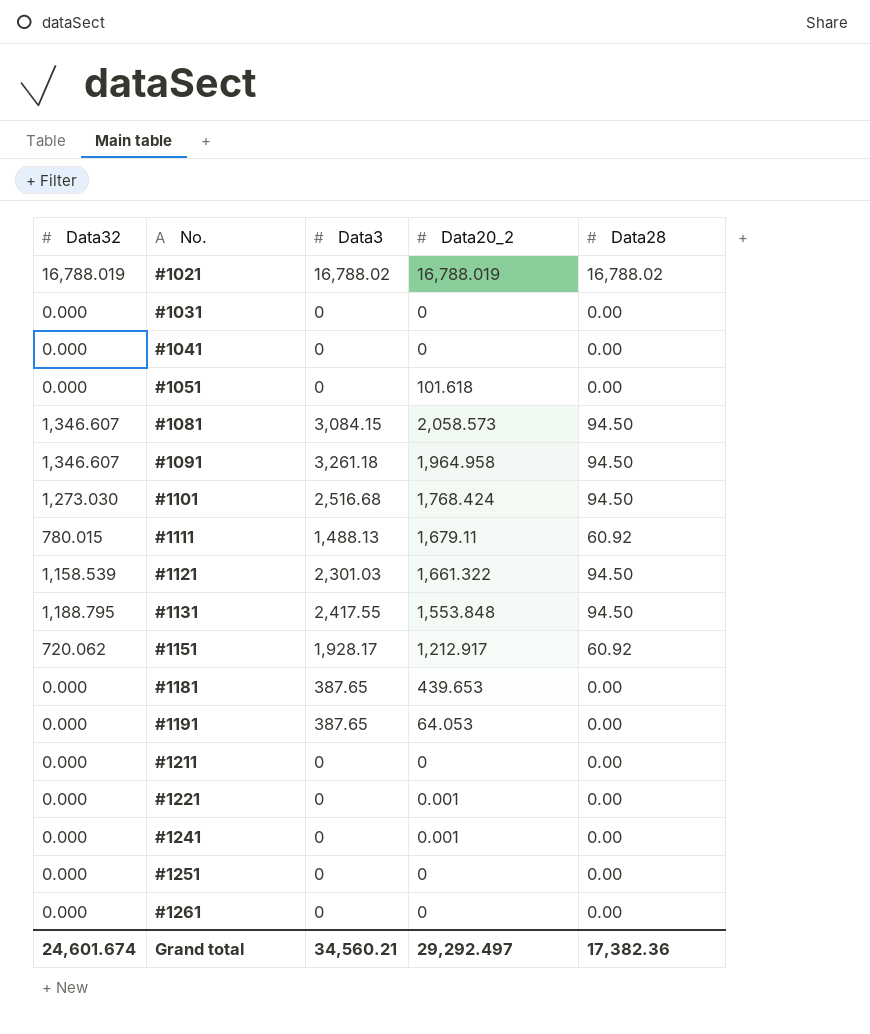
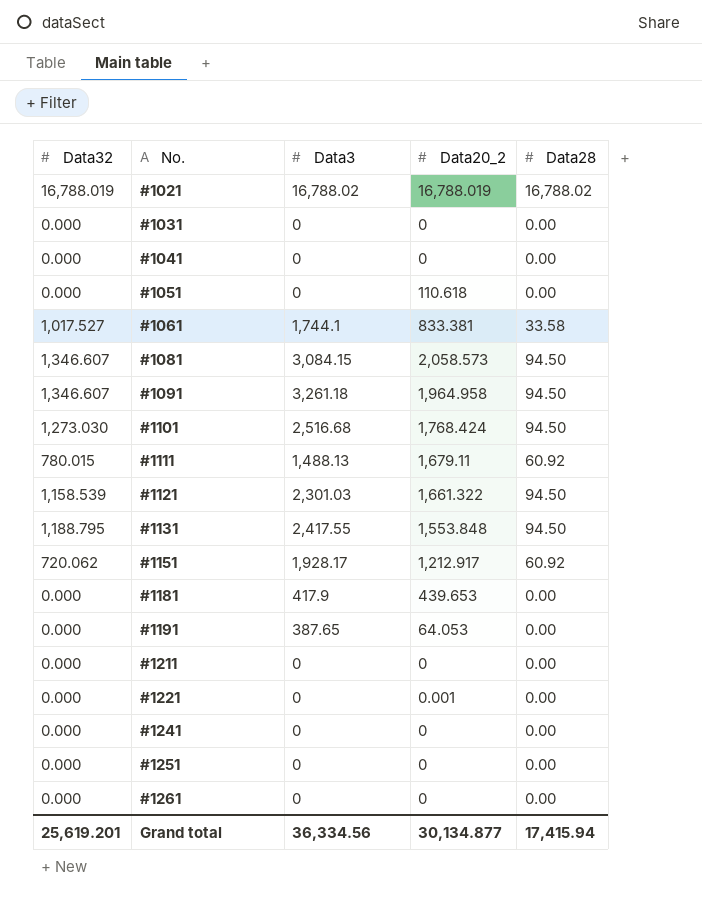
#1051 | Data20_2: 101.618 -> 110.618
row #1061: none -> 1,017.527 | 1,744.1 | 833.381 | 33.58
#1181 | Data3: 387.65 -> 417.9
#1241 | Data20_2: 0.001 -> 0
Grand total | Data32: 24,601.674 -> 25,619.201
Grand total | Data3: 34,560.21 -> 36,334.56
Grand total | Data20_2: 29,292.497 -> 30,134.877
Grand total | Data28: 17,382.36 -> 17,415.94

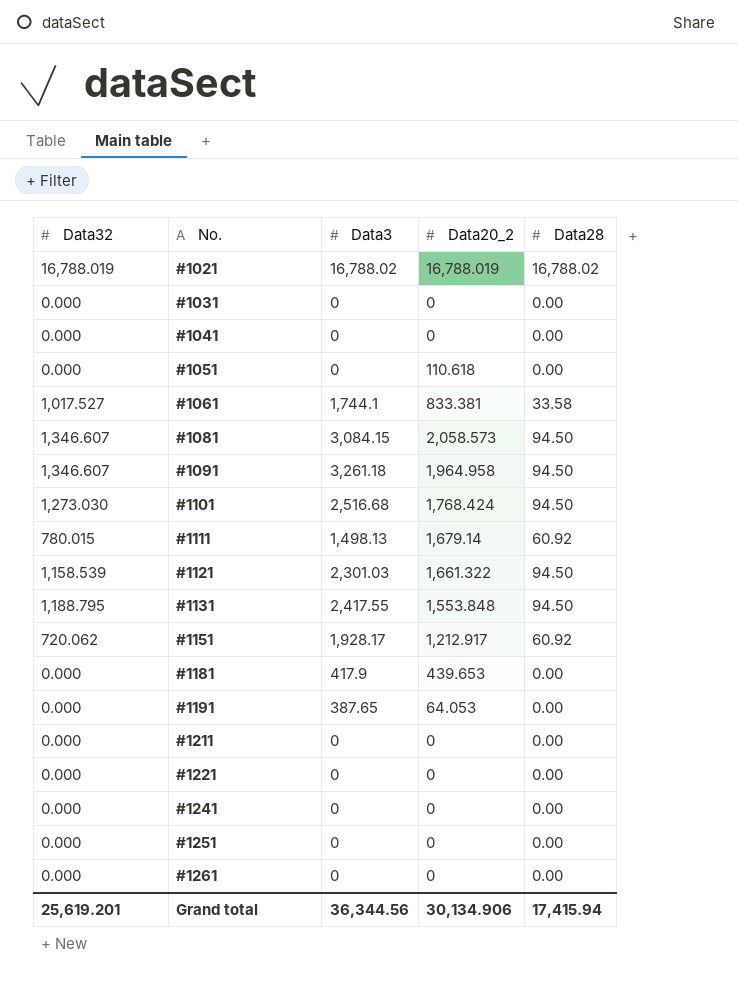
#1111 | Data3: 1,488.13 -> 1,498.13
#1111 | Data20_2: 1,679.11 -> 1,679.14
#1221 | Data20_2: 0.001 -> 0
Grand total | Data3: 36,334.56 -> 36,344.56
Grand total | Data20_2: 30,134.877 -> 30,134.906

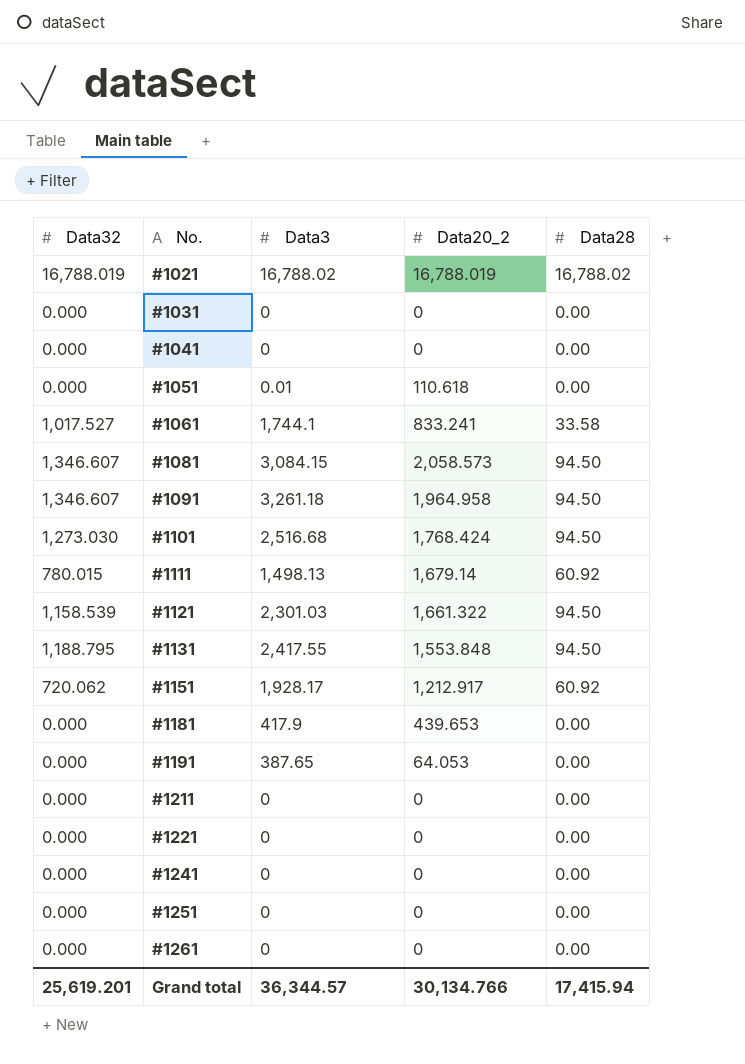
#1051 | Data3: 0 -> 0.01
#1061 | Data20_2: 833.381 -> 833.241
Grand total | Data3: 36,344.56 -> 36,344.57
Grand total | Data20_2: 30,134.906 -> 30,134.766

